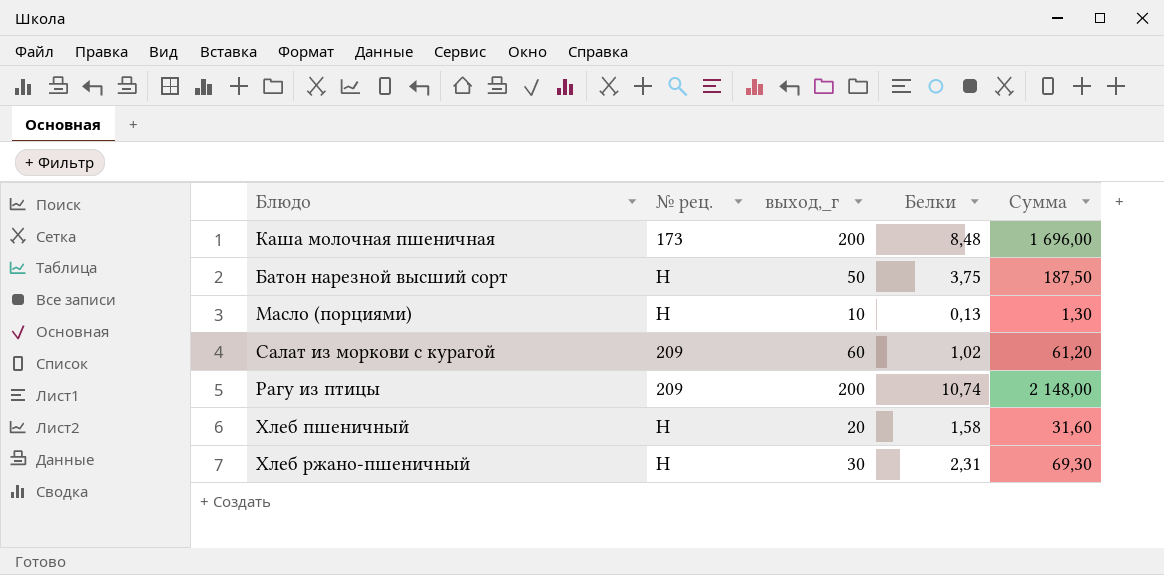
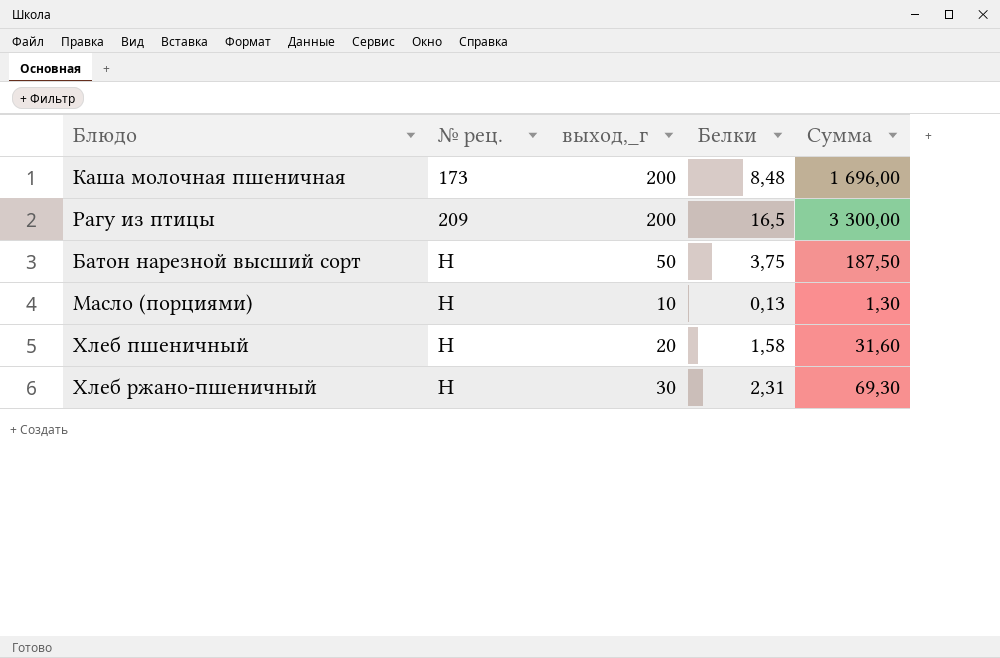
row order: none -> № рец. ascending
row Салат из моркови с курагой: 209 | 60 | 1,02 | 61,20 -> none
Рагу из птицы | Белки: 10,74 -> 16,5
Рагу из птицы | Сумма: 2 148,00 -> 3 300,00

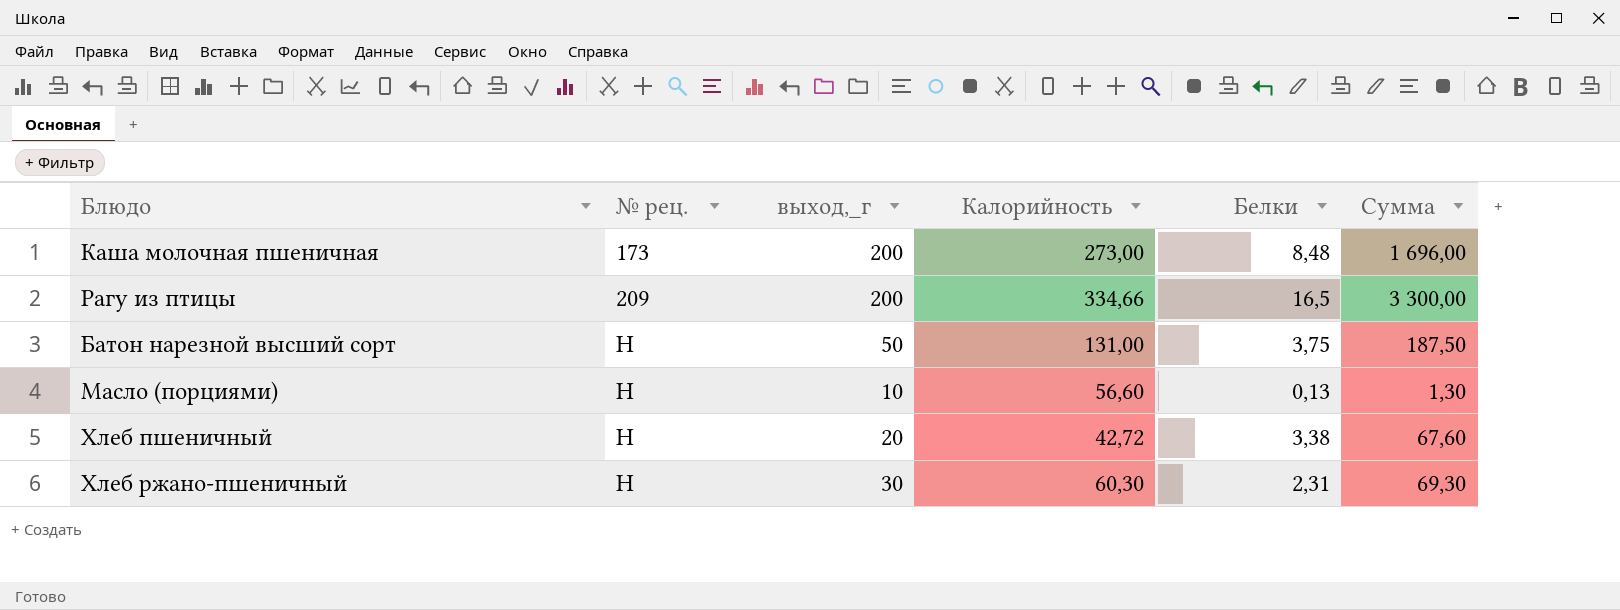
column Калорийность | position: none -> 4
Хлеб пшеничный | Белки: 1,58 -> 3,38
Хлеб пшеничный | Сумма: 31,60 -> 67,60

